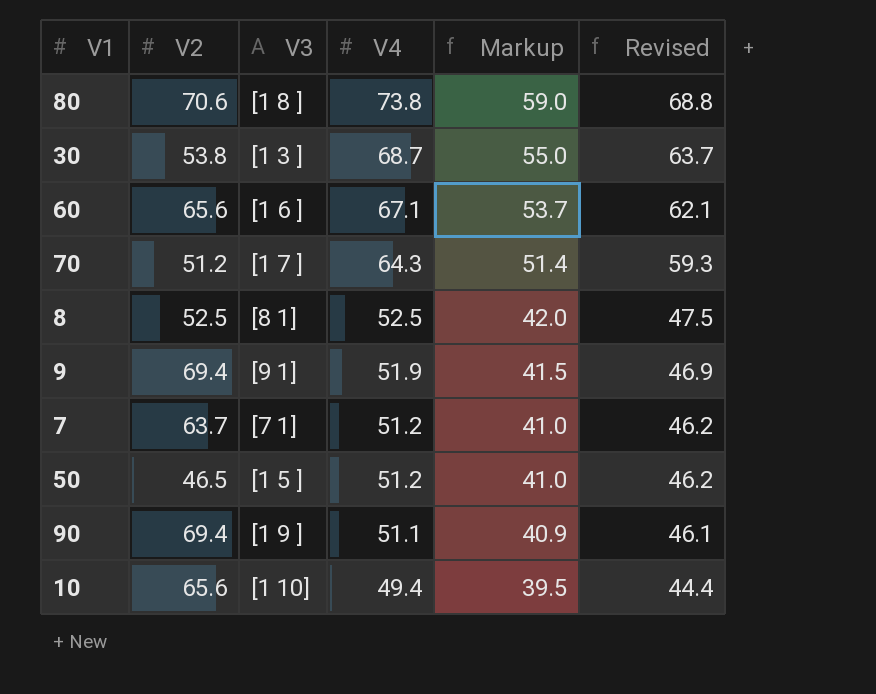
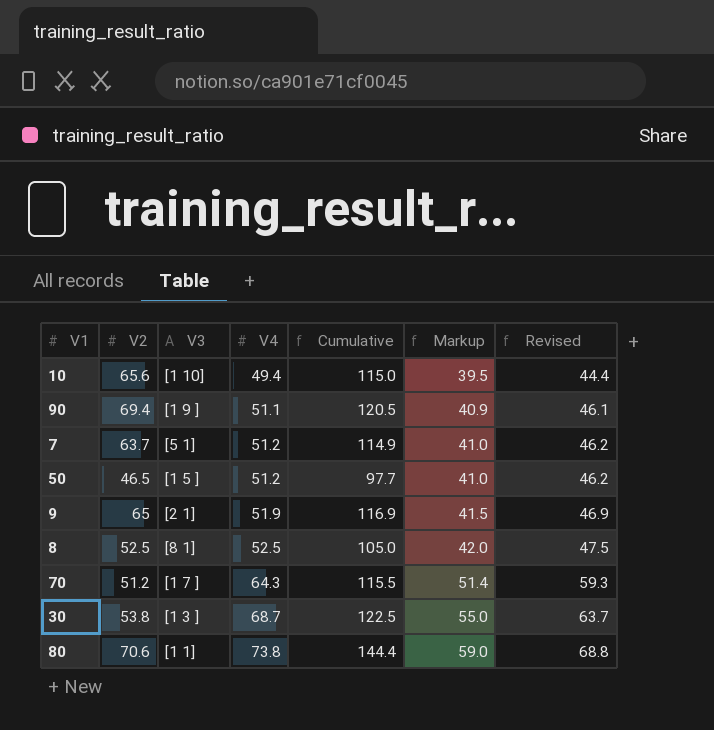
row order: V4 descending -> V4 ascending
column Cumulative | formula: none -> [V2] + [V4]
row 60: 65.6 | [1 6 ] | 67.1 | 53.7 | 62.1 -> none
7 | V3: [7 1] -> [5 1]
9 | V2: 69.4 -> 65
9 | V3: [9 1] -> [2 1]
80 | V3: [1 8 ] -> [1 1]

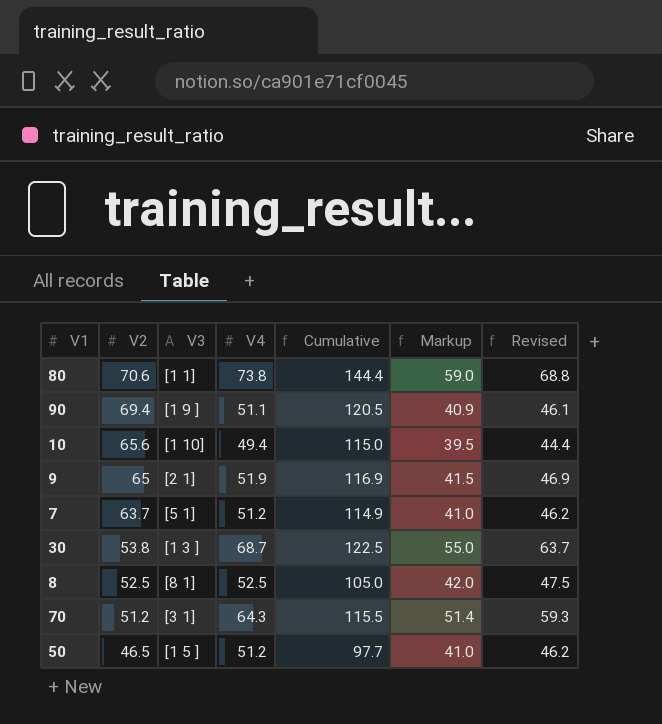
row order: V4 ascending -> V2 descending
70 | V3: [1 7 ] -> [3 1]

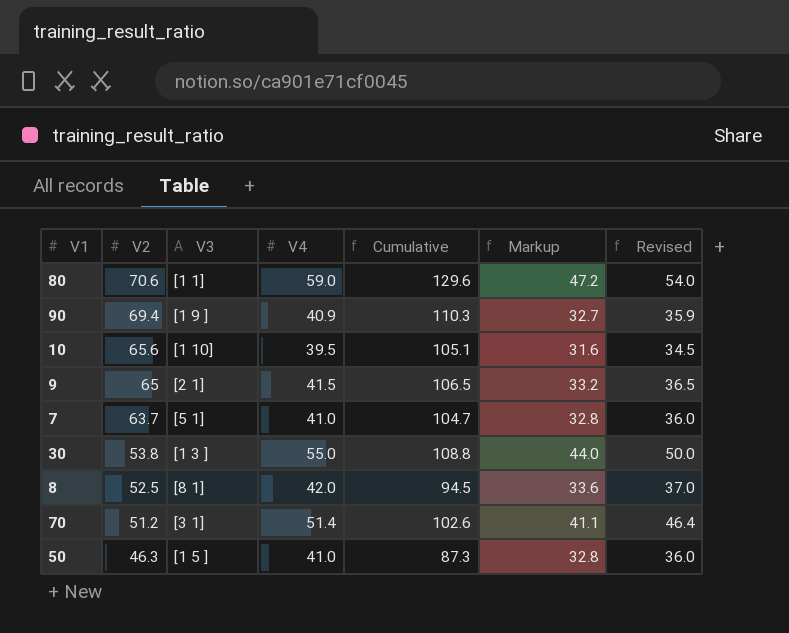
80 | V4: 73.8 -> 59.0
80 | Cumulative: 144.4 -> 129.6
80 | Markup: 59.0 -> 47.2
80 | Revised: 68.8 -> 54.0
90 | V4: 51.1 -> 40.9
90 | Cumulative: 120.5 -> 110.3
90 | Markup: 40.9 -> 32.7
90 | Revised: 46.1 -> 35.9
10 | V4: 49.4 -> 39.5
10 | Cumulative: 115.0 -> 105.1
10 | Markup: 39.5 -> 31.6
10 | Revised: 44.4 -> 34.5
9 | V4: 51.9 -> 41.5
9 | Cumulative: 116.9 -> 106.5
9 | Markup: 41.5 -> 33.2
9 | Revised: 46.9 -> 36.5
7 | V4: 51.2 -> 41.0
7 | Cumulative: 114.9 -> 104.7
7 | Markup: 41.0 -> 32.8
7 | Revised: 46.2 -> 36.0
30 | V4: 68.7 -> 55.0
30 | Cumulative: 122.5 -> 108.8
30 | Markup: 55.0 -> 44.0
30 | Revised: 63.7 -> 50.0
8 | V4: 52.5 -> 42.0
8 | Cumulative: 105.0 -> 94.5
8 | Markup: 42.0 -> 33.6
8 | Revised: 47.5 -> 37.0
70 | V4: 64.3 -> 51.4
70 | Cumulative: 115.5 -> 102.6
70 | Markup: 51.4 -> 41.1
70 | Revised: 59.3 -> 46.4
50 | V2: 46.5 -> 46.3
50 | V4: 51.2 -> 41.0
50 | Cumulative: 97.7 -> 87.3
50 | Markup: 41.0 -> 32.8
50 | Revised: 46.2 -> 36.0

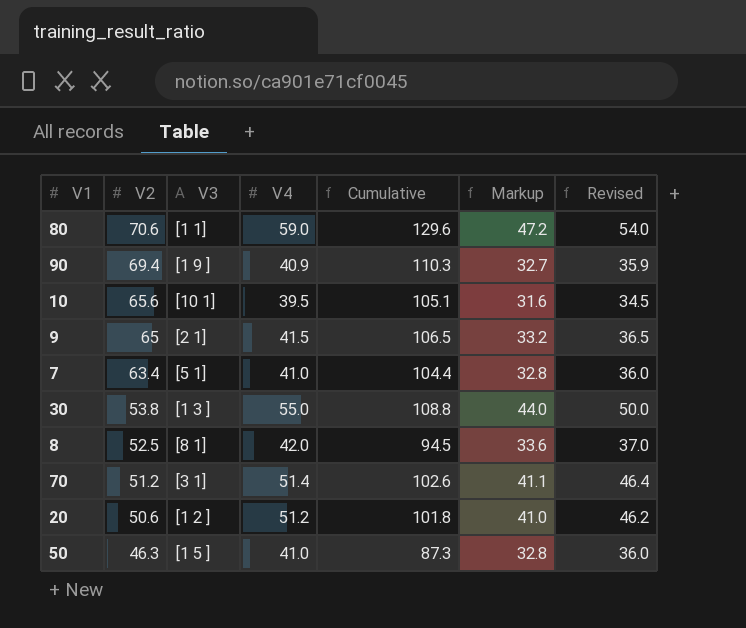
10 | V3: [1 10] -> [10 1]
7 | V2: 63.7 -> 63.4
7 | Cumulative: 104.7 -> 104.4
row 20: none -> 50.6 | [1 2 ] | 51.2 | 101.8 | 41.0 | 46.2

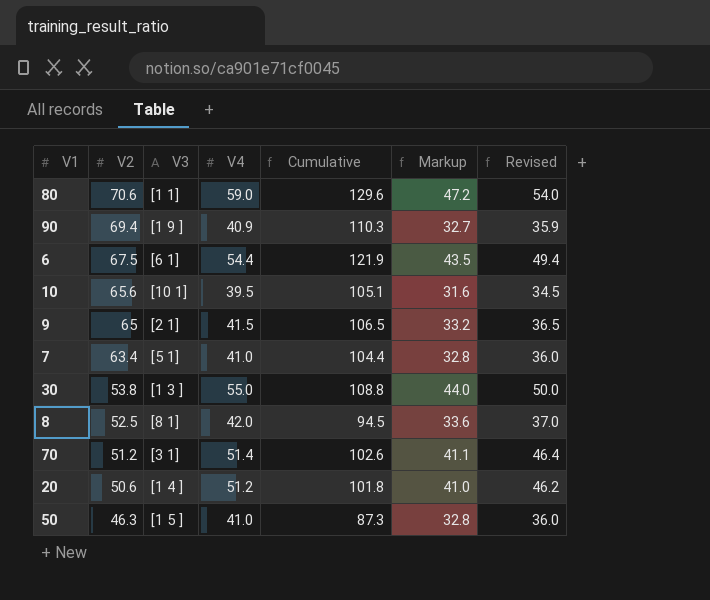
row 6: none -> 67.5 | [6 1] | 54.4 | 121.9 | 43.5 | 49.4
20 | V3: [1 2 ] -> [1 4 ]

